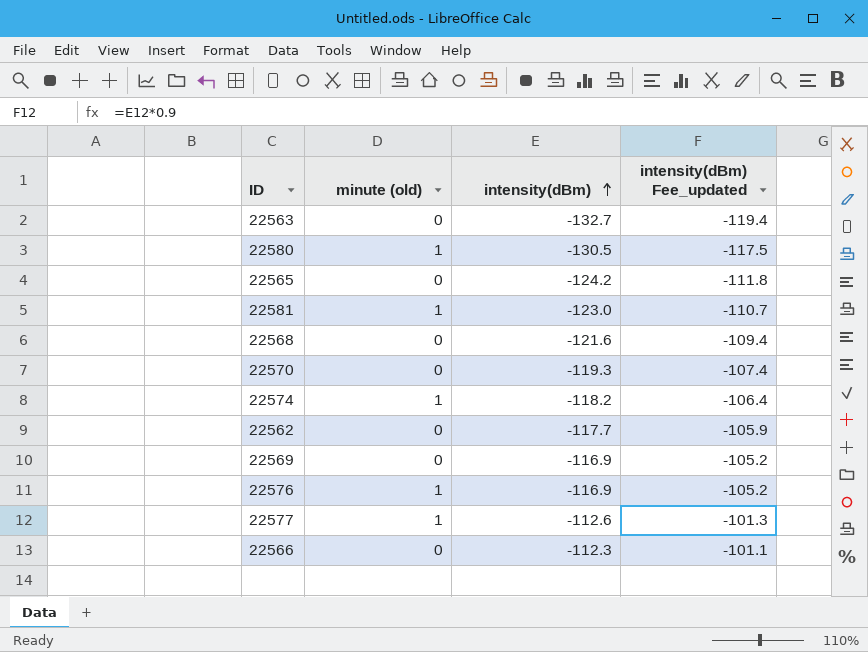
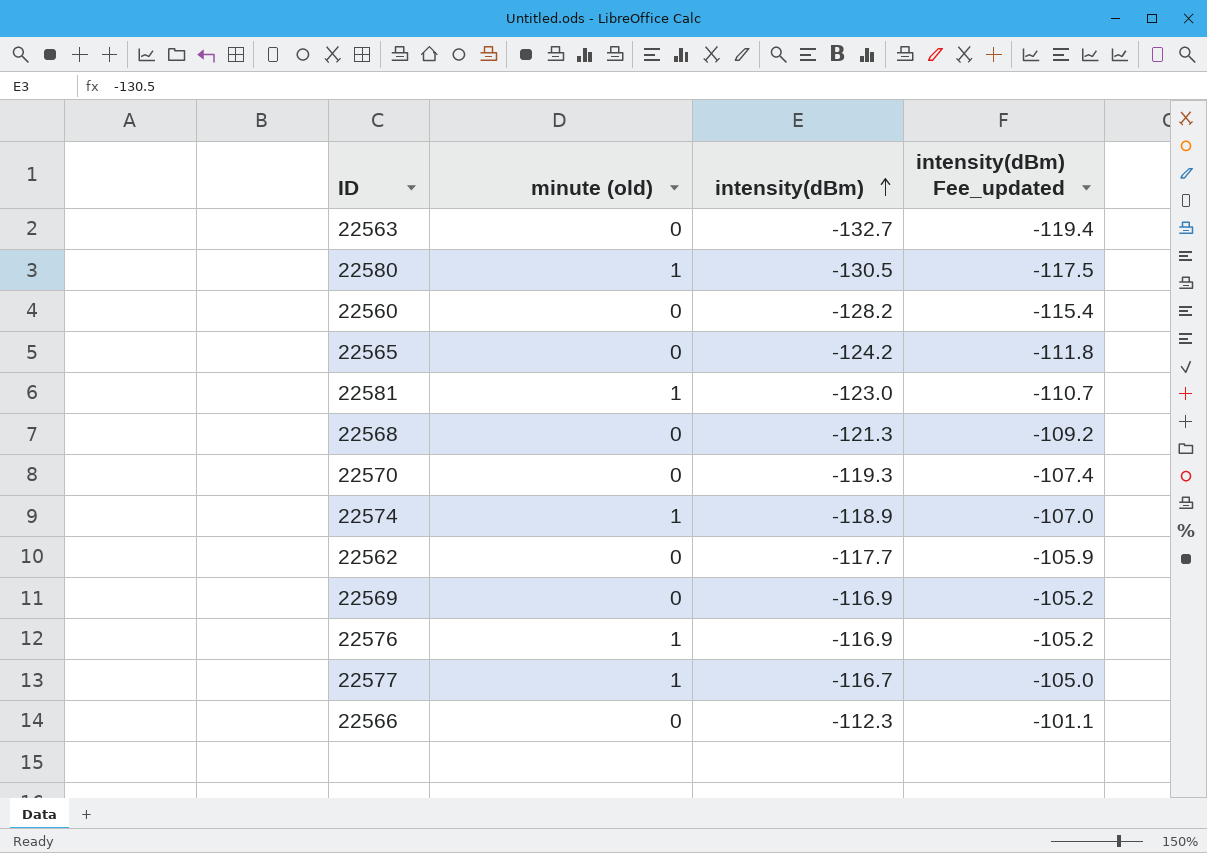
row 22560: none -> 0 | -128.2 | -115.4
22568 | intensity(dBm): -121.6 -> -121.3
22568 | intensity(dBm) Fee_updated: -109.4 -> -109.2
22574 | intensity(dBm): -118.2 -> -118.9
22574 | intensity(dBm) Fee_updated: -106.4 -> -107.0
22577 | intensity(dBm): -112.6 -> -116.7
22577 | intensity(dBm) Fee_updated: -101.3 -> -105.0

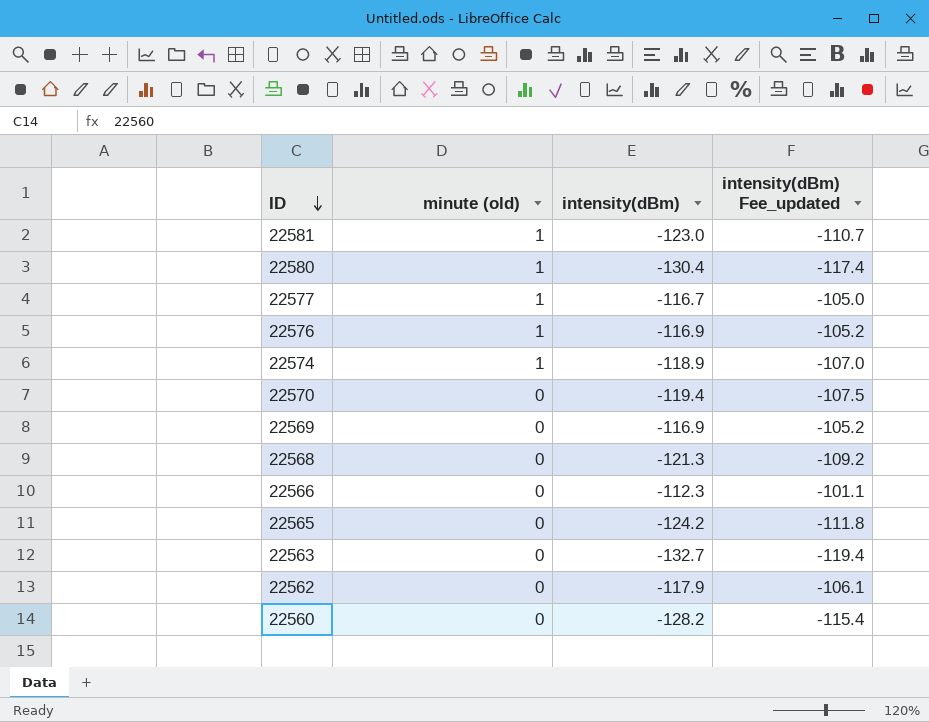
row order: intensity(dBm) ascending -> ID descending
22580 | intensity(dBm): -130.5 -> -130.4
22580 | intensity(dBm) Fee_updated: -117.5 -> -117.4
22570 | intensity(dBm): -119.3 -> -119.4
22570 | intensity(dBm) Fee_updated: -107.4 -> -107.5
22562 | intensity(dBm): -117.7 -> -117.9
22562 | intensity(dBm) Fee_updated: -105.9 -> -106.1

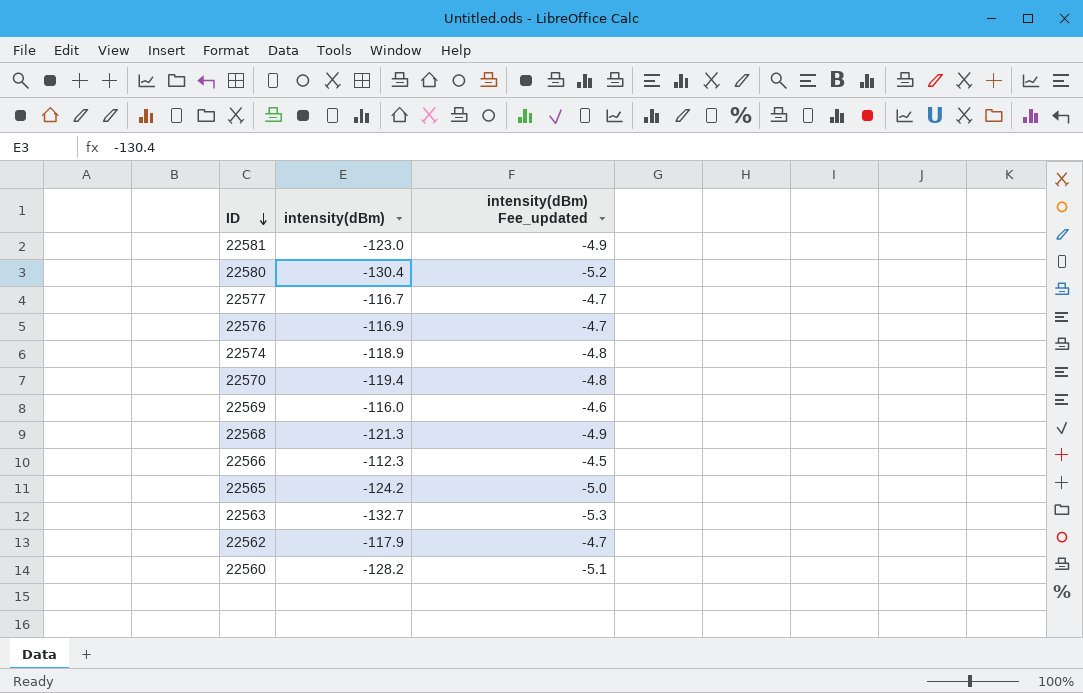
column minute (old) | position: 2 -> none
column intensity(dBm) Fee_updated | formula: [intensity(dBm)] * 0.9 -> [intensity(dBm)] * 0.04
22569 | intensity(dBm): -116.9 -> -116.0

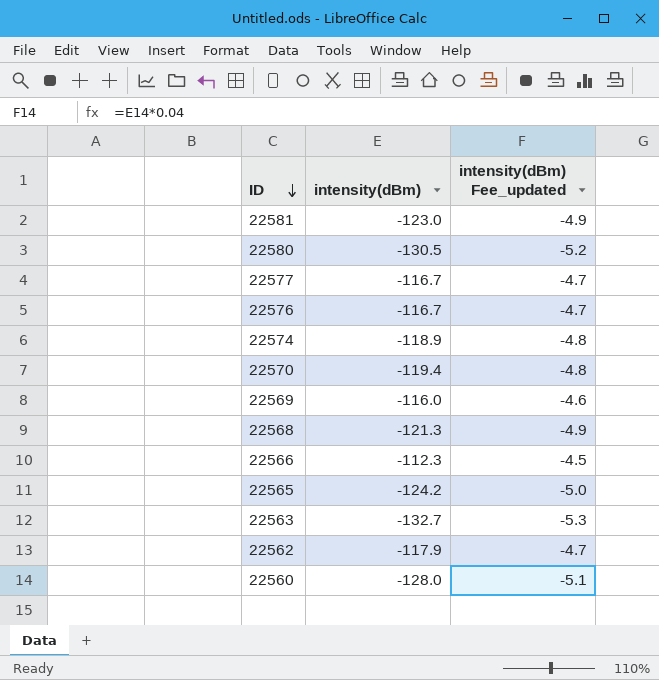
22580 | intensity(dBm): -130.4 -> -130.5
22576 | intensity(dBm): -116.9 -> -116.7
22560 | intensity(dBm): -128.2 -> -128.0

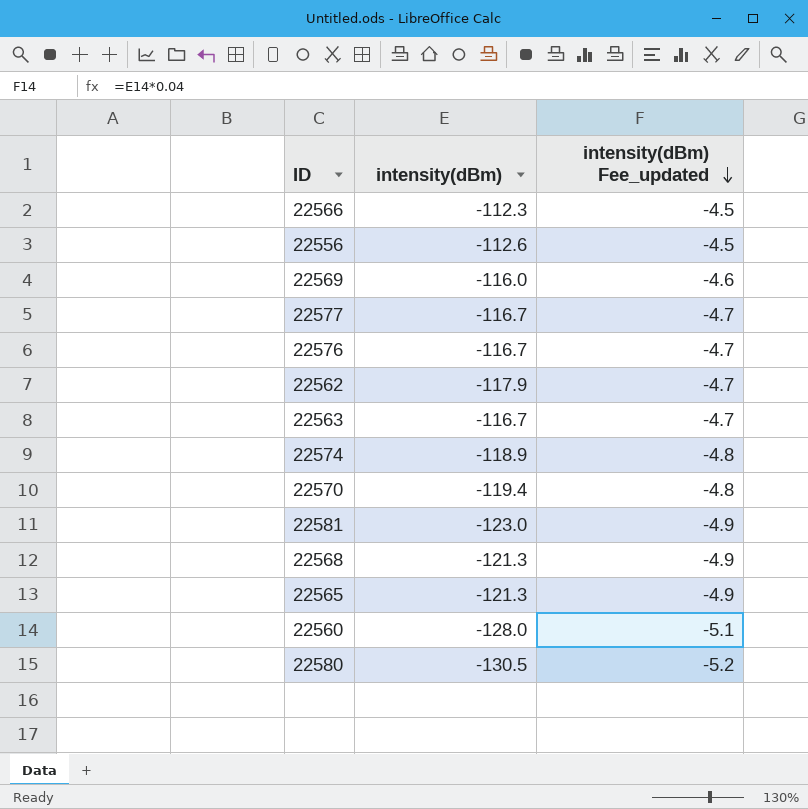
row order: ID descending -> intensity(dBm) Fee_updated descending
row 22556: none -> -112.6 | -4.5
22563 | intensity(dBm): -132.7 -> -116.7
22563 | intensity(dBm) Fee_updated: -5.3 -> -4.7
22565 | intensity(dBm): -124.2 -> -121.3
22565 | intensity(dBm) Fee_updated: -5.0 -> -4.9

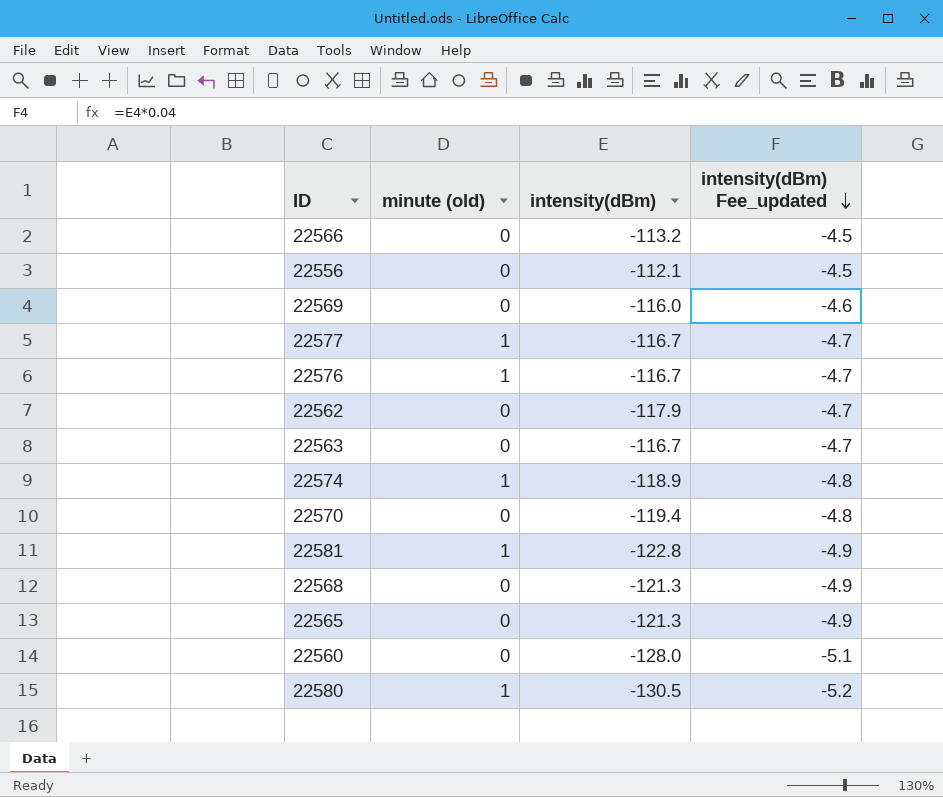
column minute (old) | position: none -> 2
22566 | intensity(dBm): -112.3 -> -113.2
22556 | intensity(dBm): -112.6 -> -112.1
22581 | intensity(dBm): -123.0 -> -122.8

